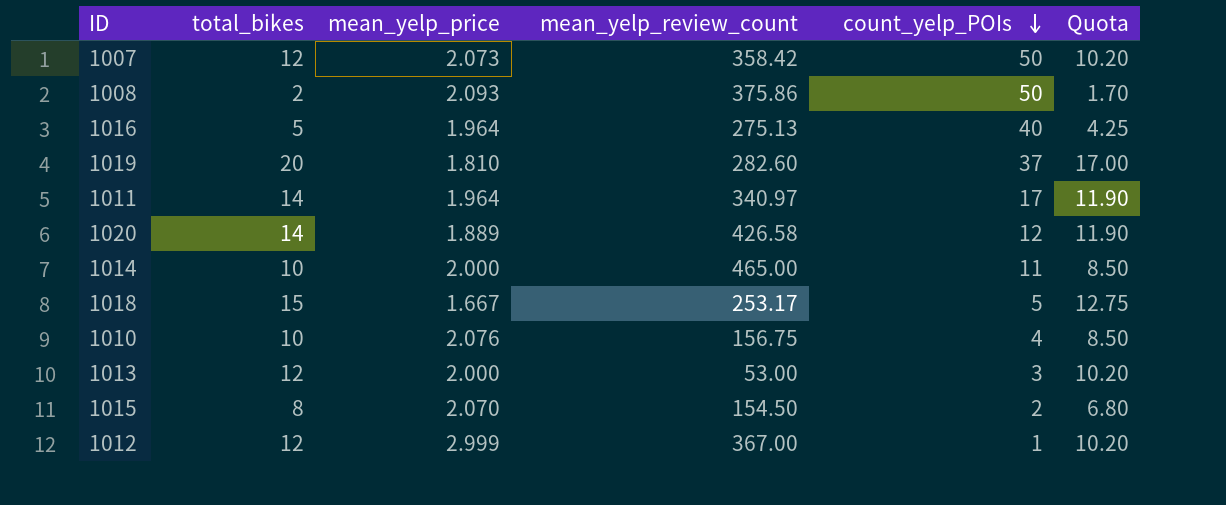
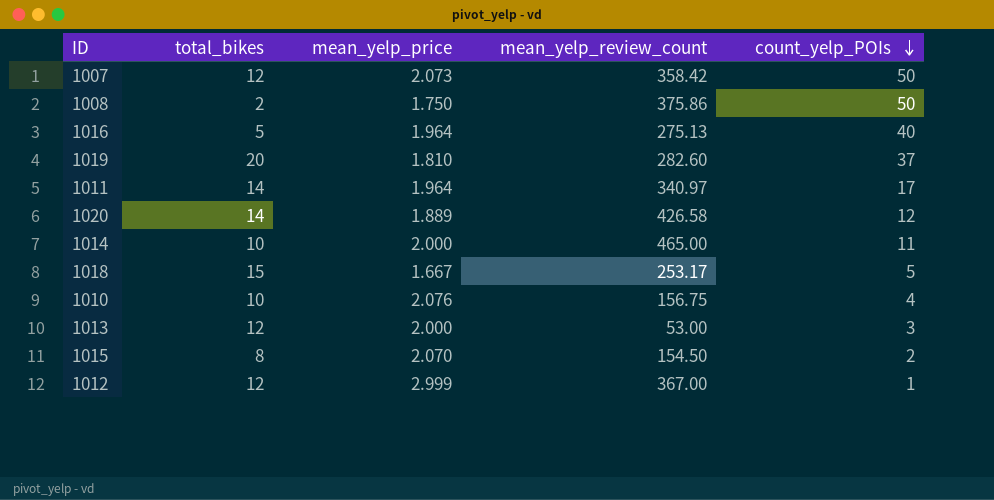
column Quota | formula: [total_bikes] * 0.85 -> none
1008 | mean_yelp_price: 2.093 -> 1.750

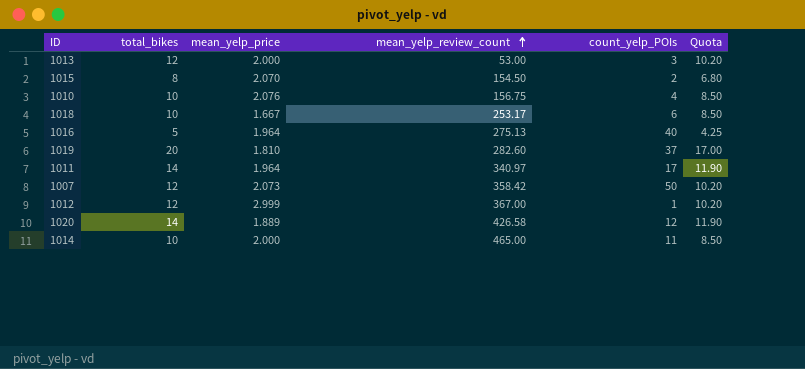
row order: count_yelp_POIs descending -> mean_yelp_review_count ascending
column Quota | formula: none -> [total_bikes] * 0.85
row 1008: 2 | 1.750 | 375.86 | 50 -> none
1018 | total_bikes: 15 -> 10
1018 | count_yelp_POIs: 5 -> 6

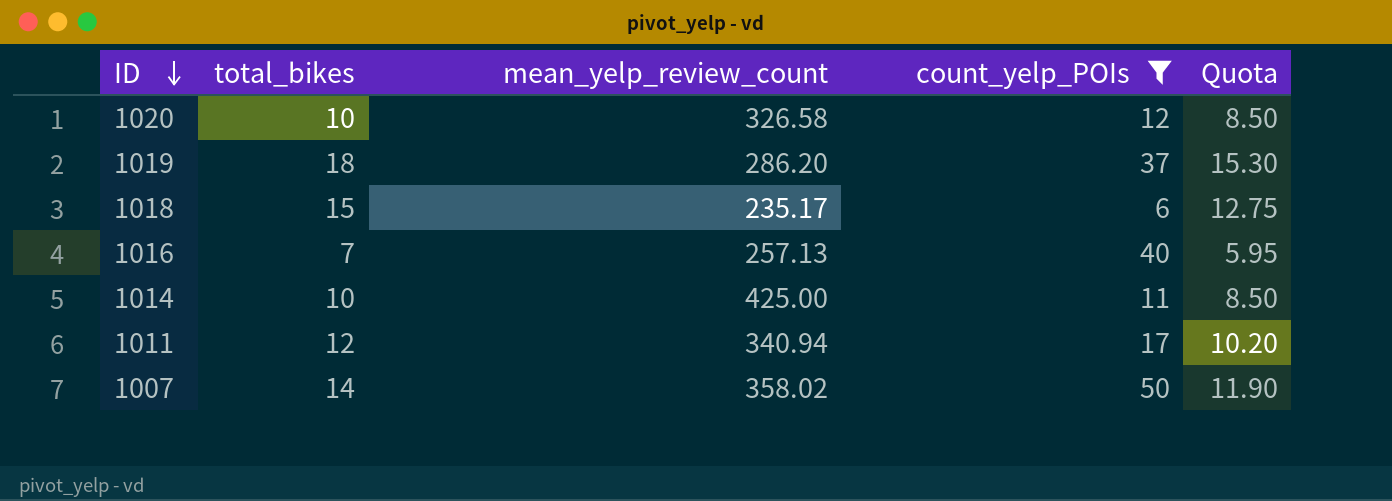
filter: none -> count_yelp_POIs >= 6
row order: mean_yelp_review_count ascending -> ID descending
column mean_yelp_price | position: 3 -> none
1020 | total_bikes: 14 -> 10
1020 | mean_yelp_review_count: 426.58 -> 326.58
1020 | Quota: 11.90 -> 8.50
1019 | total_bikes: 20 -> 18
1019 | mean_yelp_review_count: 282.60 -> 286.20
1019 | Quota: 17.00 -> 15.30
1018 | total_bikes: 10 -> 15
1018 | mean_yelp_review_count: 253.17 -> 235.17
1018 | Quota: 8.50 -> 12.75
1016 | total_bikes: 5 -> 7
1016 | mean_yelp_review_count: 275.13 -> 257.13
1016 | Quota: 4.25 -> 5.95
1014 | mean_yelp_review_count: 465.00 -> 425.00
1011 | total_bikes: 14 -> 12
1011 | mean_yelp_review_count: 340.97 -> 340.94
1011 | Quota: 11.90 -> 10.20
1007 | total_bikes: 12 -> 14
1007 | mean_yelp_review_count: 358.42 -> 358.02
1007 | Quota: 10.20 -> 11.90

